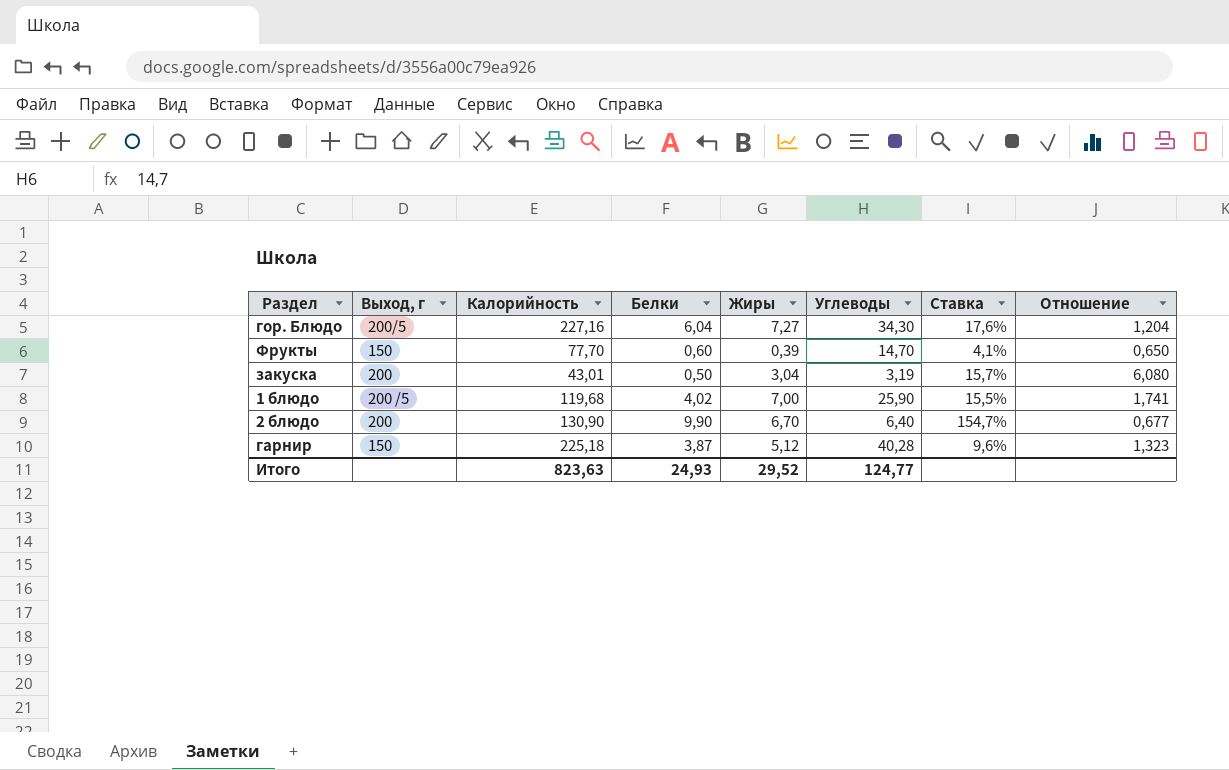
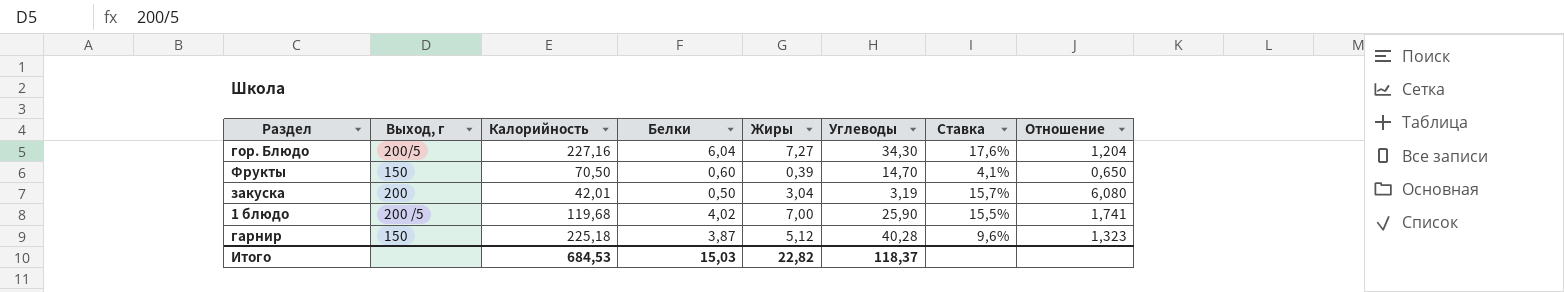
row 2 блюдо: 200 | 130,90 | 9,90 | 6,70 | 6,40 | 154,7% | 0,677 -> none
Фрукты | Калорийность: 77,70 -> 70,50
закуска | Калорийность: 43,01 -> 42,01
Итого | Калорийность: 823,63 -> 684,53
Итого | Белки: 24,93 -> 15,03
Итого | Жиры: 29,52 -> 22,82
Итого | Углеводы: 124,77 -> 118,37

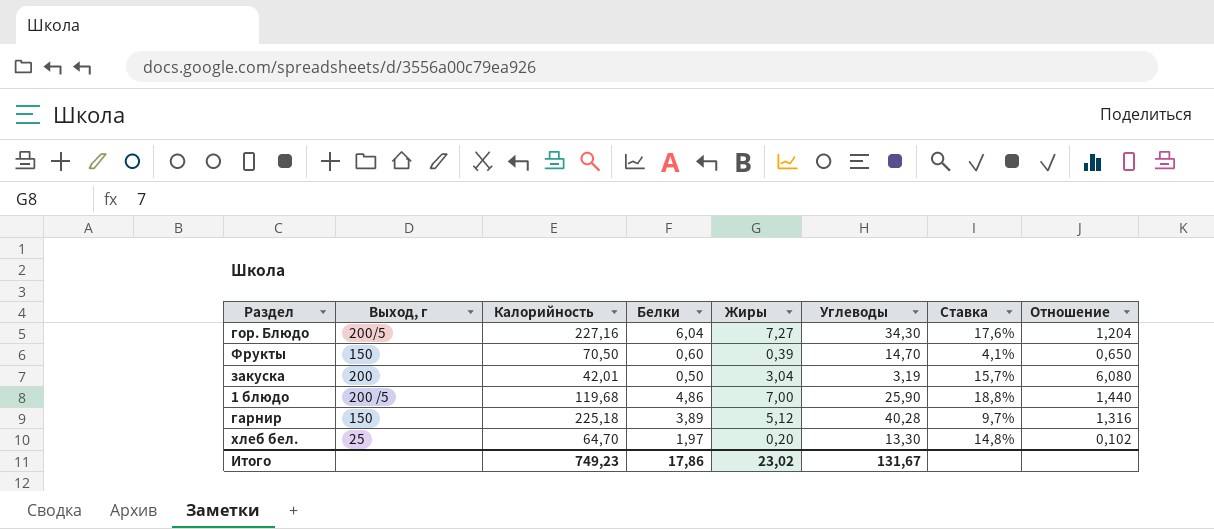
1 блюдо | Белки: 4,02 -> 4,86
1 блюдо | Ставка: 15,5% -> 18,8%
1 блюдо | Отношение: 1,741 -> 1,440
гарнир | Белки: 3,87 -> 3,89
гарнир | Ставка: 9,6% -> 9,7%
гарнир | Отношение: 1,323 -> 1,316
row хлеб бел.: none -> 25 | 64,70 | 1,97 | 0,20 | 13,30 | 14,8% | 0,102
Итого | Калорийность: 684,53 -> 749,23
Итого | Белки: 15,03 -> 17,86
Итого | Жиры: 22,82 -> 23,02
Итого | Углеводы: 118,37 -> 131,67

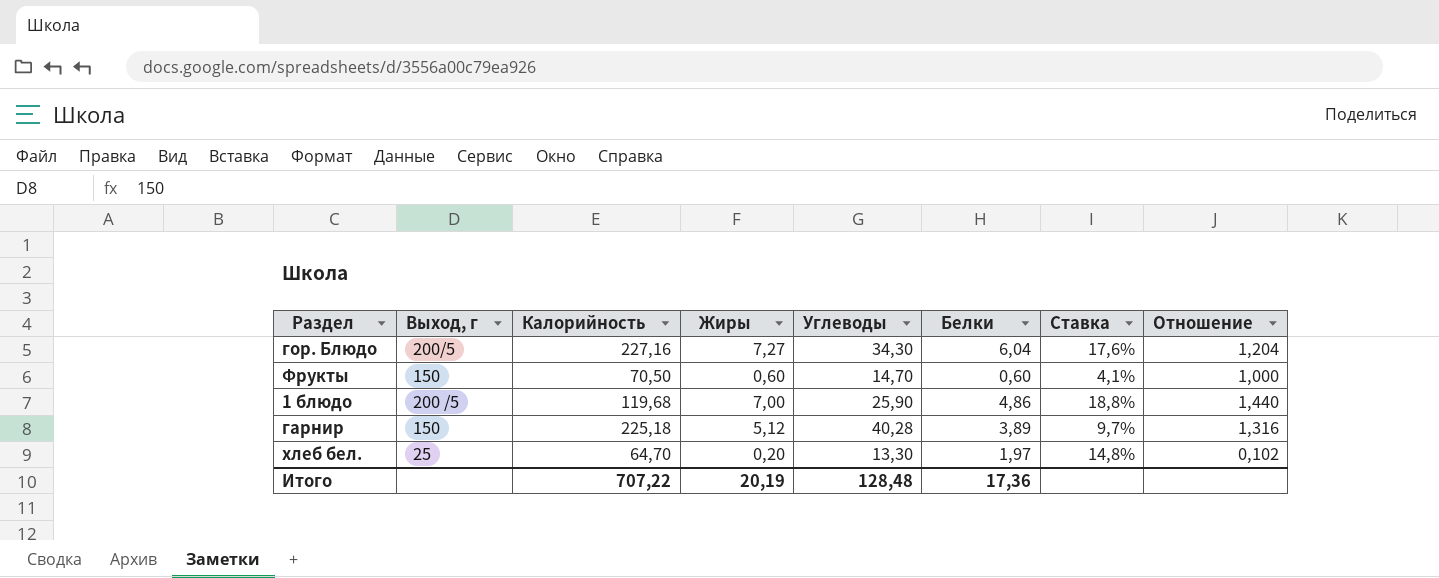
column Белки | position: 4 -> 6
row закуска: 200 | 42,01 | 0,50 | 3,04 | 3,19 | 15,7% | 6,080 -> none
Фрукты | Жиры: 0,39 -> 0,60
Фрукты | Отношение: 0,650 -> 1,000
Итого | Калорийность: 749,23 -> 707,22
Итого | Жиры: 23,02 -> 20,19
Итого | Углеводы: 131,67 -> 128,48
Итого | Белки: 17,86 -> 17,36

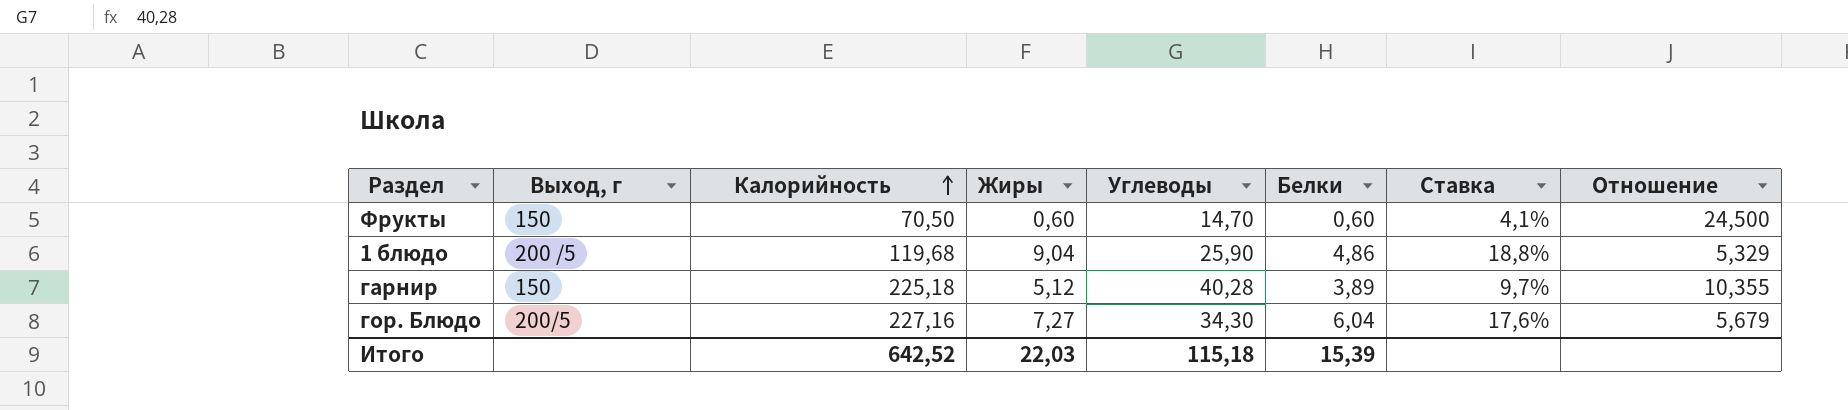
row order: none -> Калорийность ascending
column Отношение | formula: [Жиры] / [Белки] -> [Углеводы] / [Белки]
row хлеб бел.: 25 | 64,70 | 0,20 | 13,30 | 1,97 | 14,8% | 0,102 -> none
1 блюдо | Жиры: 7,00 -> 9,04
Итого | Калорийность: 707,22 -> 642,52
Итого | Жиры: 20,19 -> 22,03
Итого | Углеводы: 128,48 -> 115,18
Итого | Белки: 17,36 -> 15,39

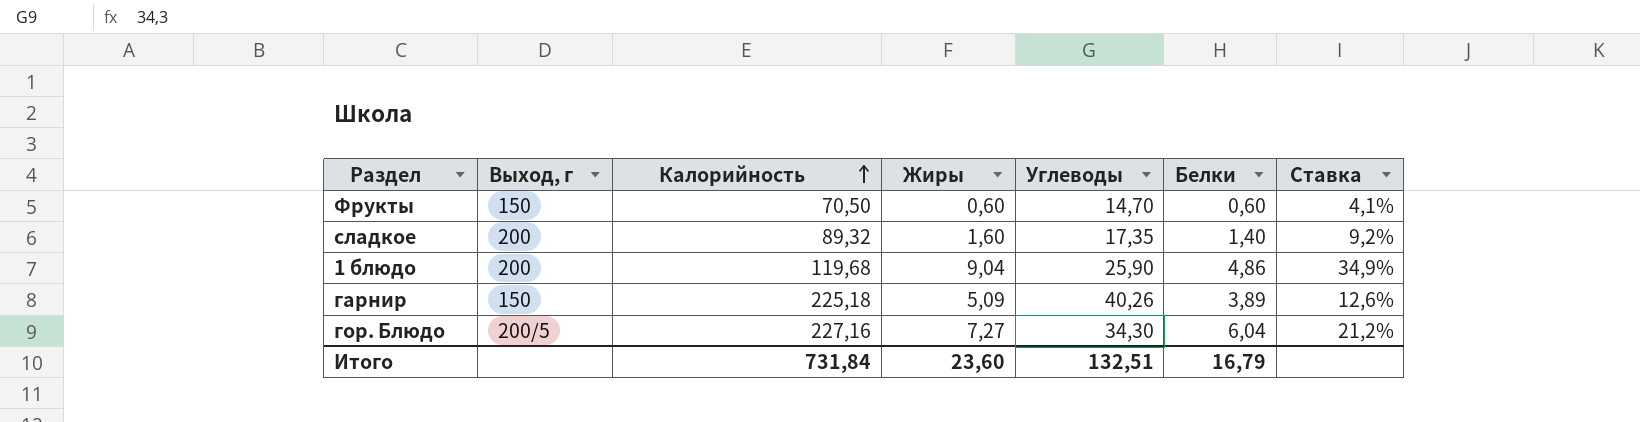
column Отношение | formula: [Углеводы] / [Белки] -> none
column Ставка | formula: [Белки] / [Углеводы] -> [Жиры] / [Углеводы]
row сладкое: none -> 200 | 89,32 | 1,60 | 17,35 | 1,40 | 9,2%
1 блюдо | Выход, г: 200 /5 -> 200
гарнир | Жиры: 5,12 -> 5,09
гарнир | Углеводы: 40,28 -> 40,26
Итого | Калорийность: 642,52 -> 731,84
Итого | Жиры: 22,03 -> 23,60
Итого | Углеводы: 115,18 -> 132,51
Итого | Белки: 15,39 -> 16,79

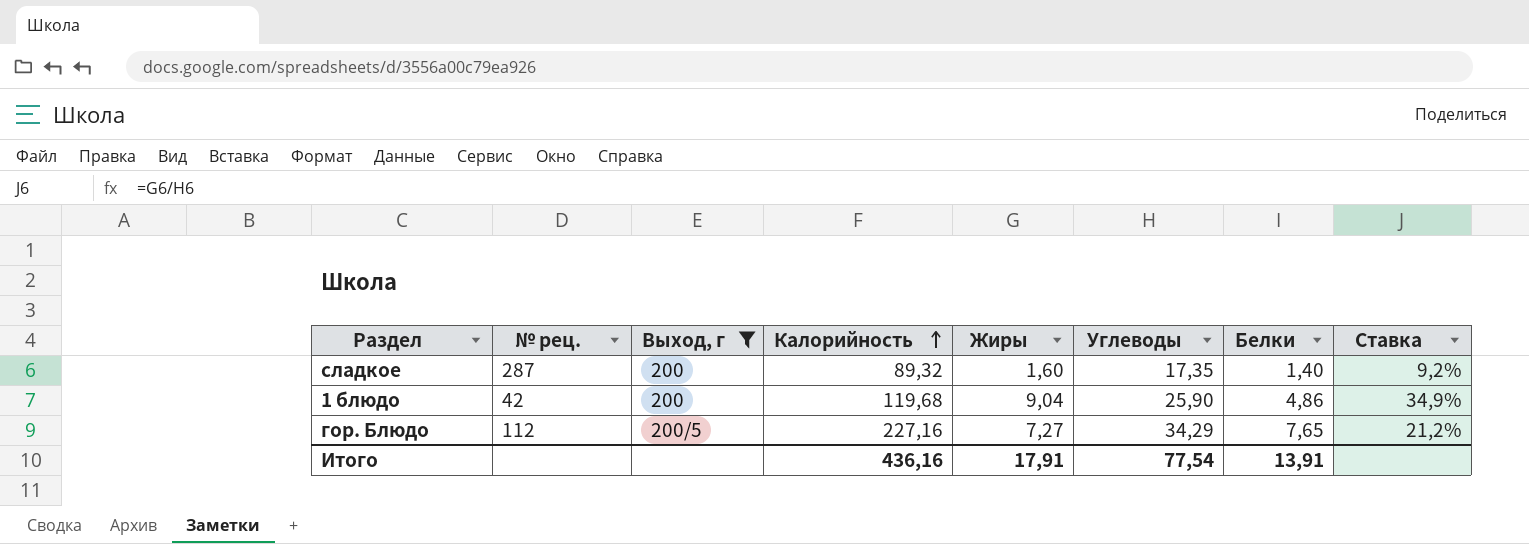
filter: none -> Выход, г != 150
column № рец. | position: none -> 2
гор. Блюдо | Углеводы: 34,30 -> 34,29
гор. Блюдо | Белки: 6,04 -> 7,65
Итого | Калорийность: 731,84 -> 436,16
Итого | Жиры: 23,60 -> 17,91
Итого | Углеводы: 132,51 -> 77,54
Итого | Белки: 16,79 -> 13,91

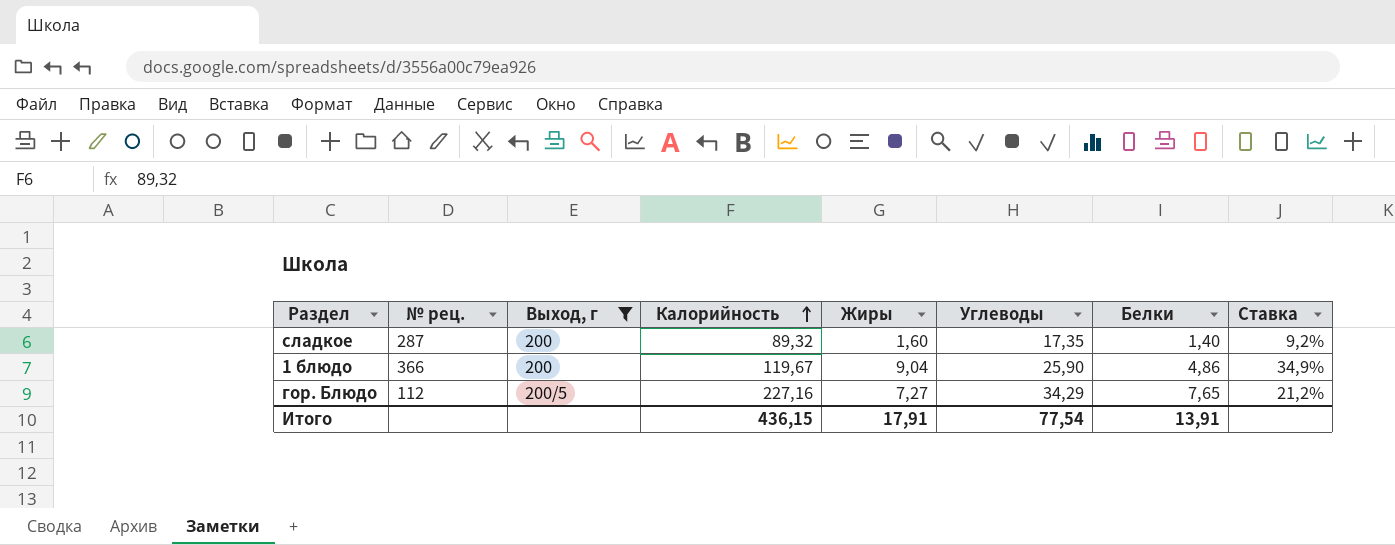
1 блюдо | № рец.: 42 -> 366
1 блюдо | Калорийность: 119,68 -> 119,67
Итого | Калорийность: 436,16 -> 436,15

